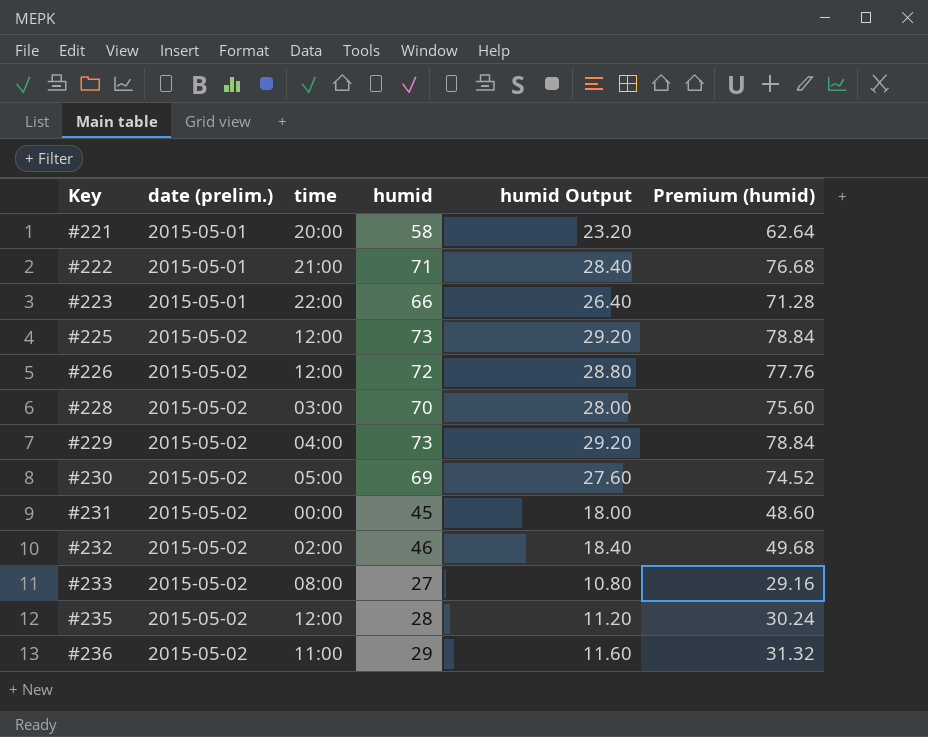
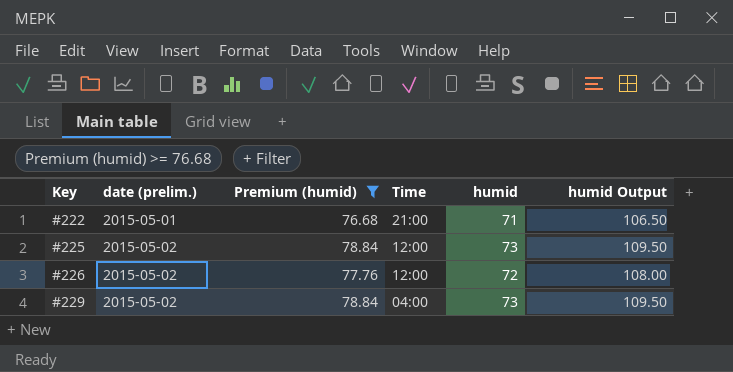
filter: none -> Premium (humid) >= 76.68
column Premium (humid) | position: 6 -> 3
column name: time -> Time
column humid Output | formula: [humid] * 0.4 -> [humid] * 1.5

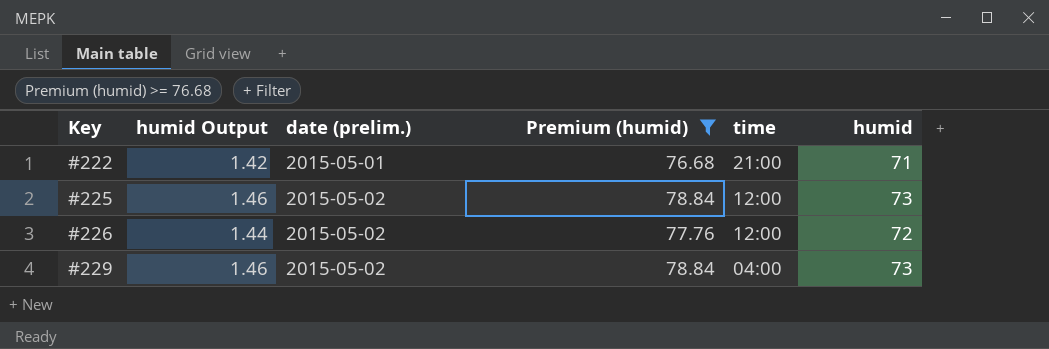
column humid Output | formula: [humid] * 1.5 -> [humid] * 0.02
column humid Output | position: 6 -> 2
column name: Time -> time

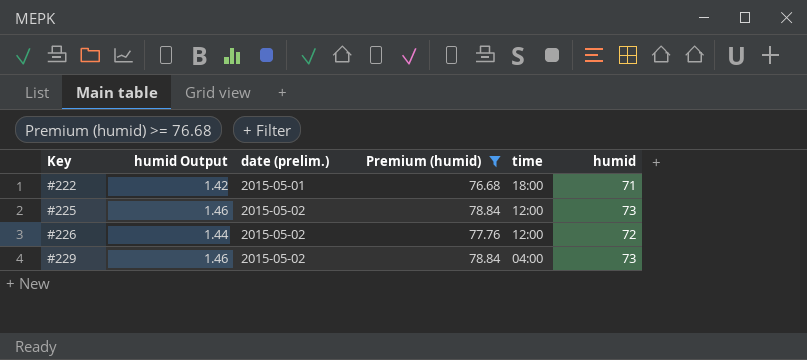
#222 | time: 21:00 -> 18:00

